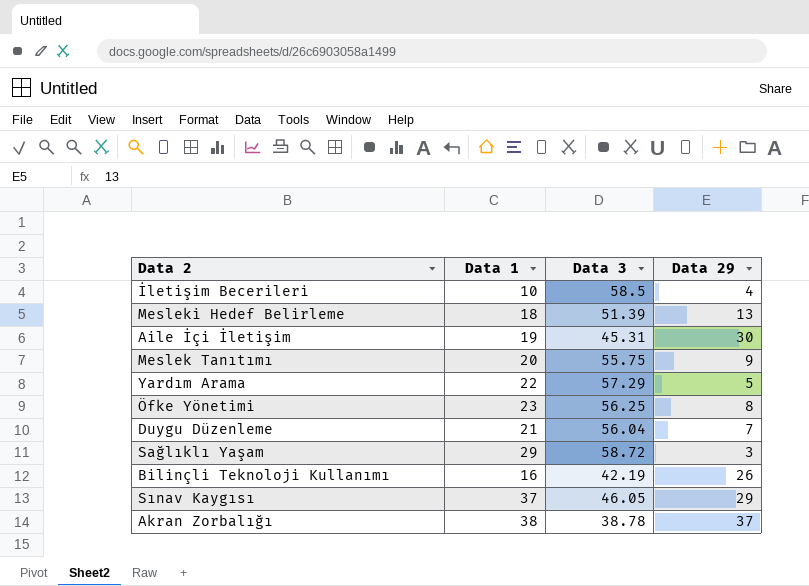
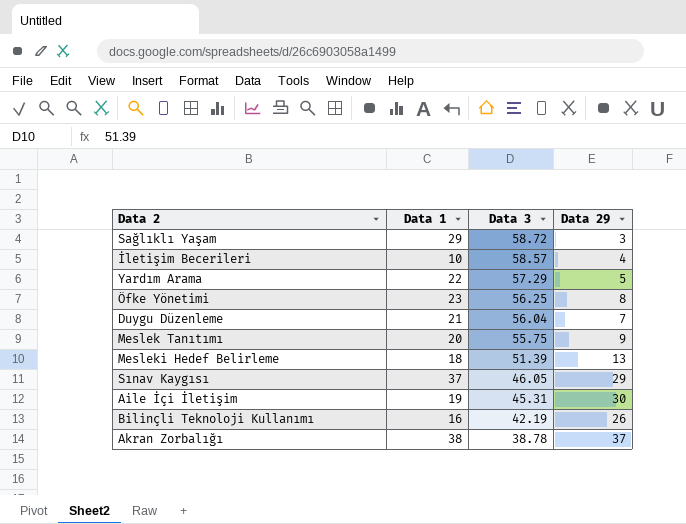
row order: none -> Data 3 descending
İletişim Becerileri | Data 3: 58.5 -> 58.57

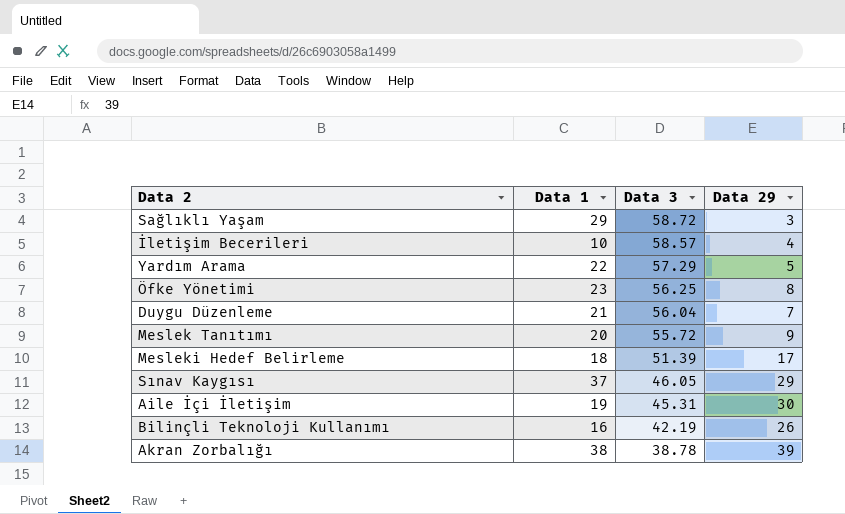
Meslek Tanıtımı | Data 3: 55.75 -> 55.72
Mesleki Hedef Belirleme | Data 29: 13 -> 17
Akran Zorbalığı | Data 29: 37 -> 39

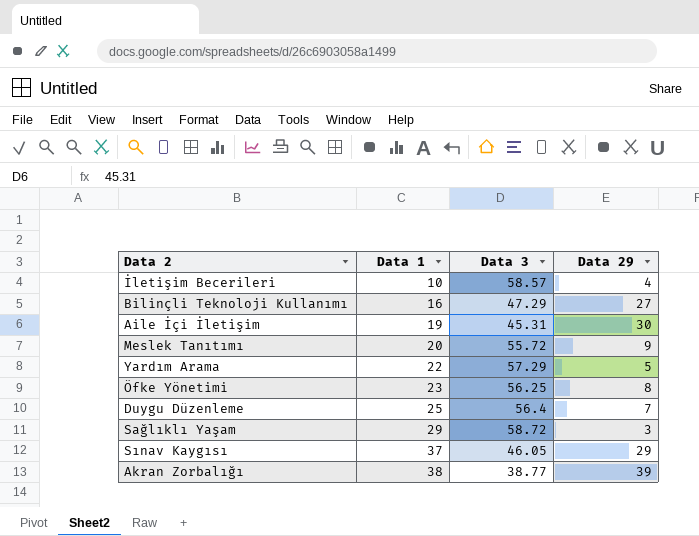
row order: Data 3 descending -> Data 1 ascending
row Mesleki Hedef Belirleme: 18 | 51.39 | 17 -> none
Bilinçli Teknoloji Kullanımı | Data 3: 42.19 -> 47.29
Bilinçli Teknoloji Kullanımı | Data 29: 26 -> 27
Duygu Düzenleme | Data 1: 21 -> 25
Duygu Düzenleme | Data 3: 56.04 -> 56.4
Akran Zorbalığı | Data 3: 38.78 -> 38.77

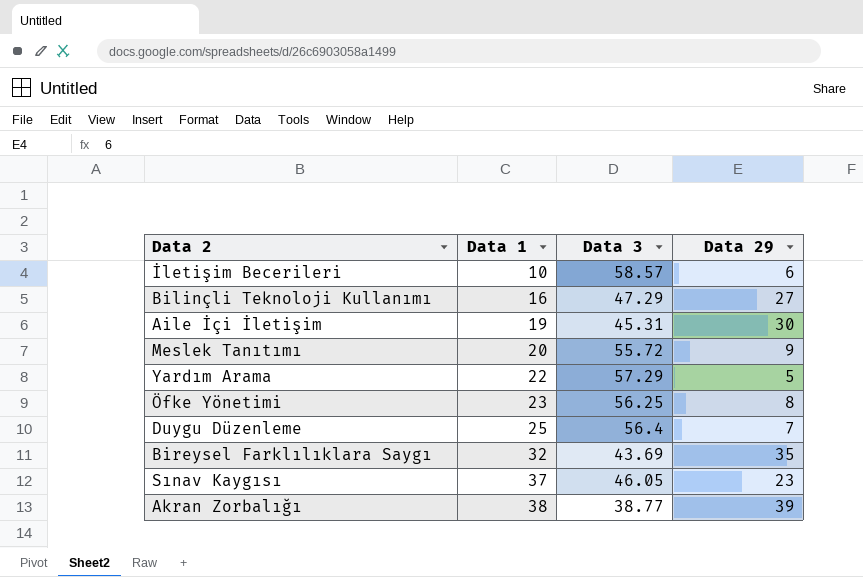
row Sağlıklı Yaşam: 29 | 58.72 | 3 -> none
İletişim Becerileri | Data 29: 4 -> 6
row Bireysel Farklılıklara Saygı: none -> 32 | 43.69 | 35
Sınav Kaygısı | Data 29: 29 -> 23

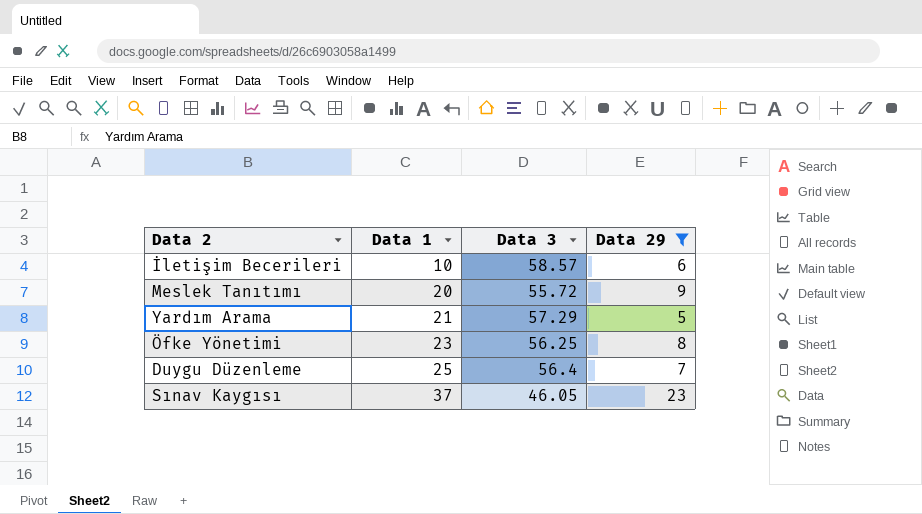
filter: none -> Data 29 <= 23
Yardım Arama | Data 1: 22 -> 21

